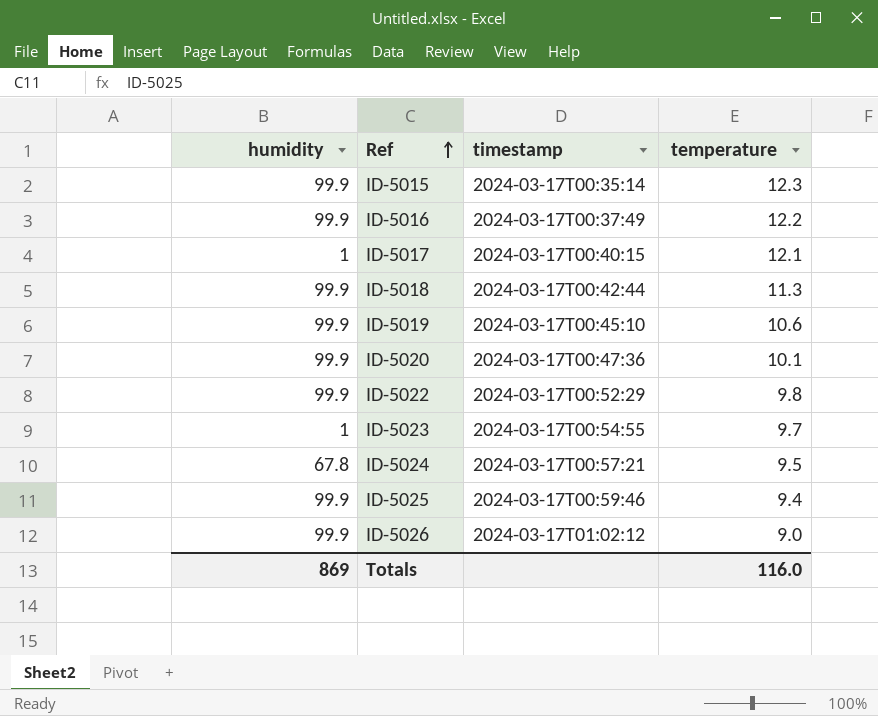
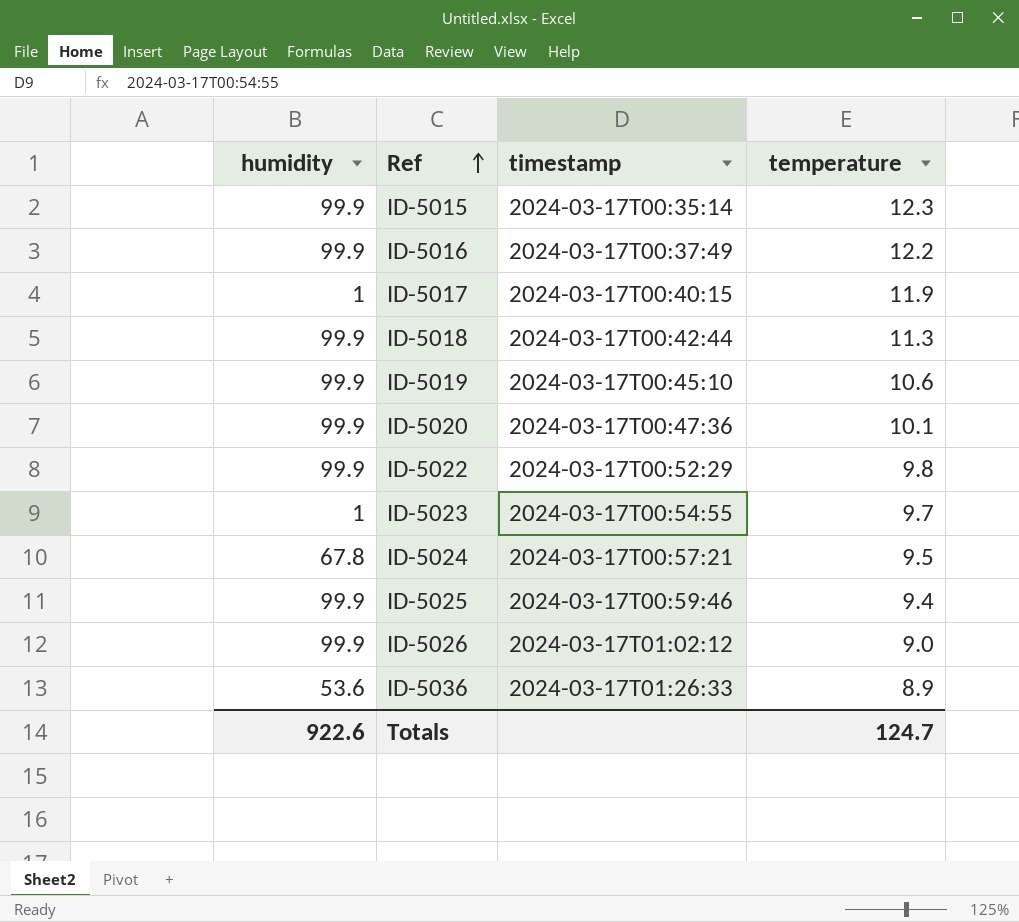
ID-5017 | temperature: 12.1 -> 11.9
row ID-5036: none -> 53.6 | 2024-03-17T01:26:33 | 8.9
Totals | humidity: 869 -> 922.6
Totals | temperature: 116.0 -> 124.7

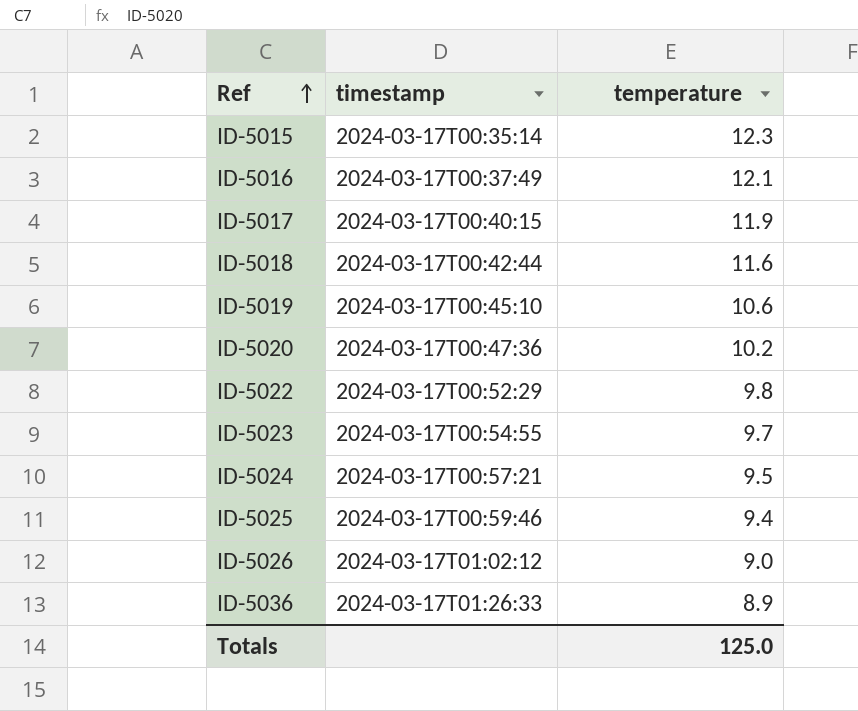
column humidity | position: 1 -> none
ID-5016 | temperature: 12.2 -> 12.1
ID-5018 | temperature: 11.3 -> 11.6
ID-5020 | temperature: 10.1 -> 10.2
Totals | temperature: 124.7 -> 125.0

